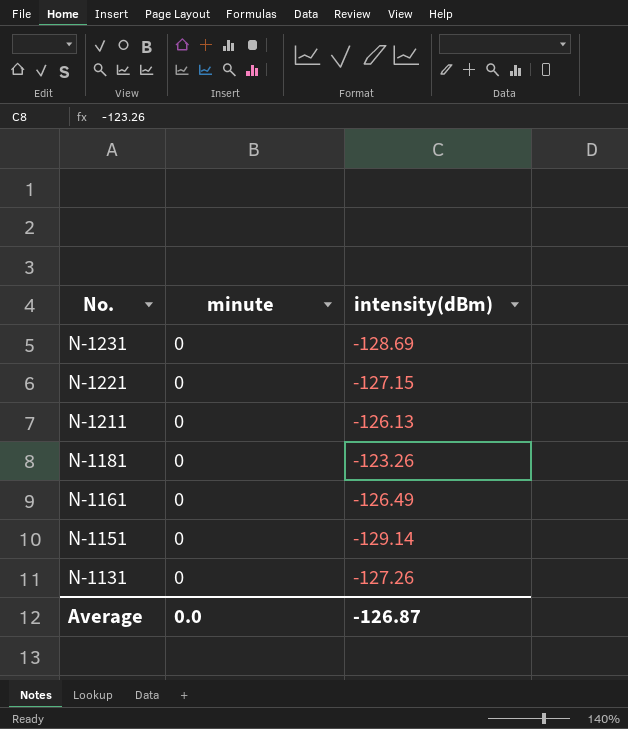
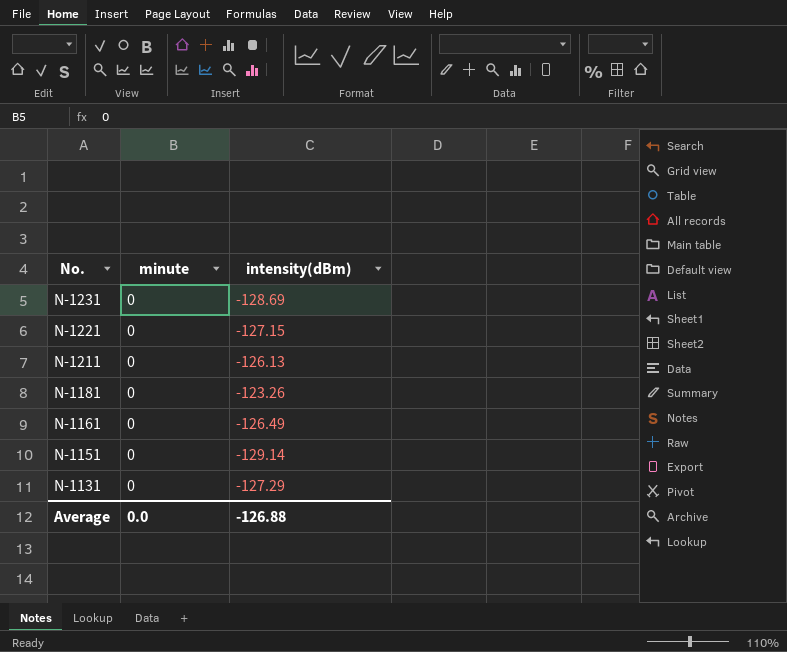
N-1131 | intensity(dBm): -127.26 -> -127.29
Average | intensity(dBm): -126.87 -> -126.88

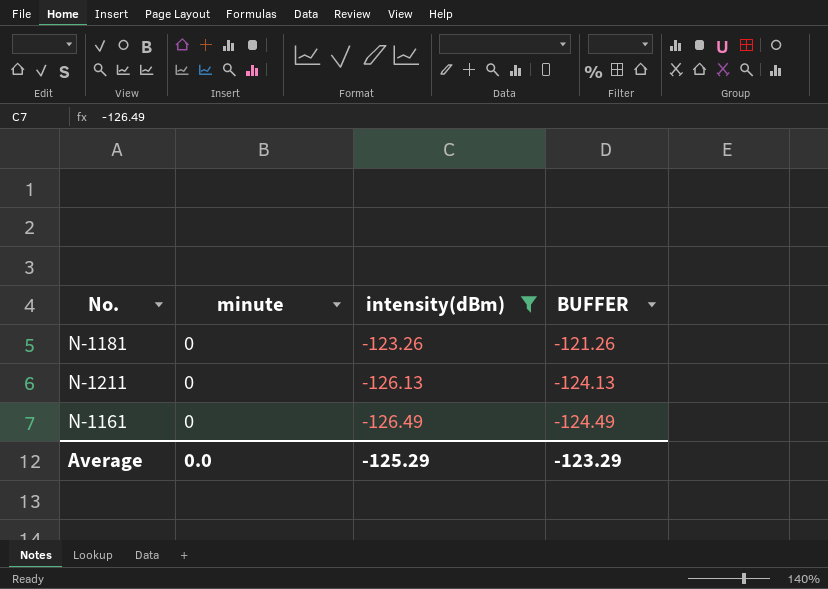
filter: none -> intensity(dBm) >= -126.49
row order: No. descending -> intensity(dBm) descending
column BUFFER | formula: none -> [intensity(dBm)] + 2
Average | intensity(dBm): -126.88 -> -125.29

